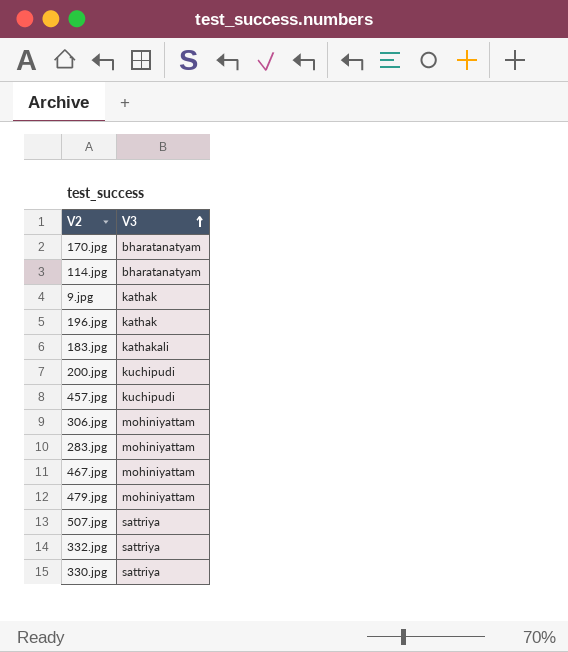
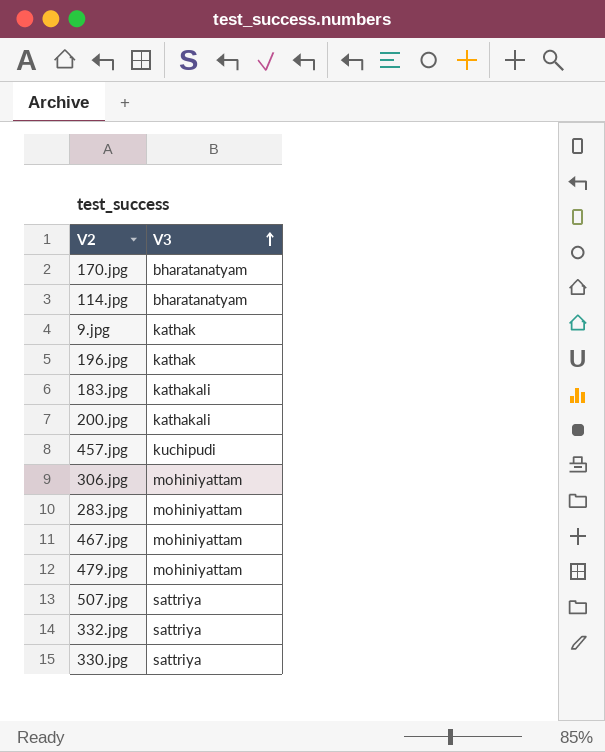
200.jpg | V3: kuchipudi -> kathakali

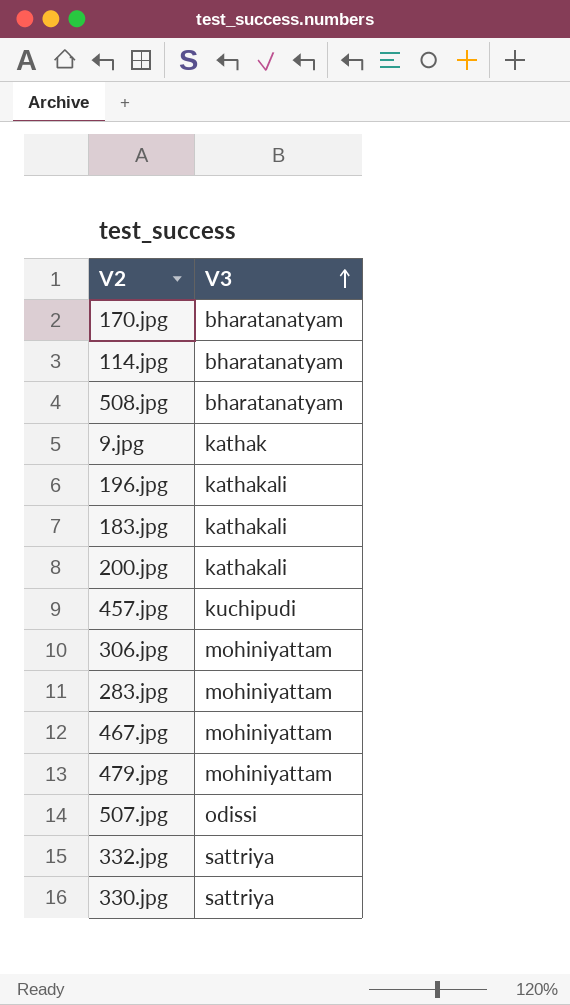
row 508.jpg: none -> bharatanatyam
196.jpg | V3: kathak -> kathakali
507.jpg | V3: sattriya -> odissi

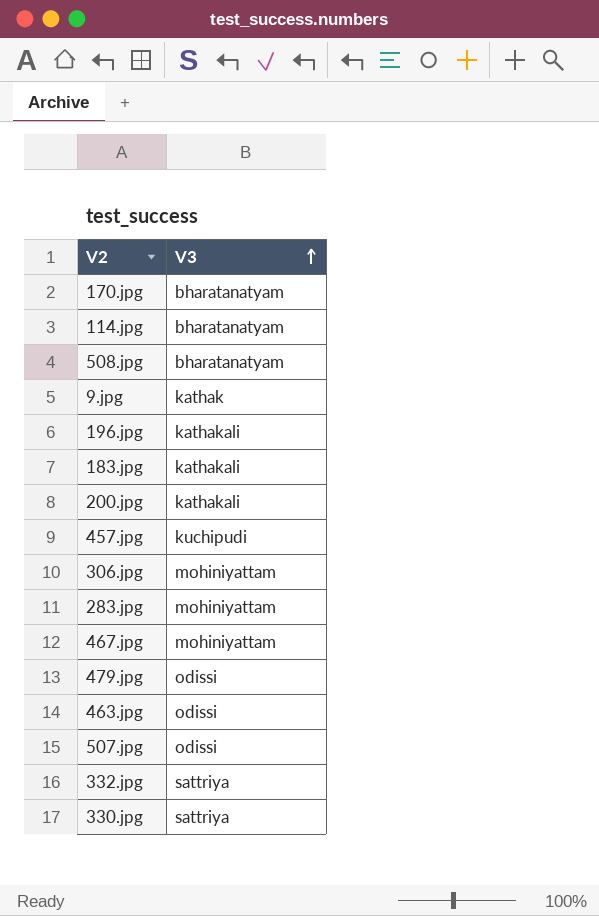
479.jpg | V3: mohiniyattam -> odissi
row 463.jpg: none -> odissi

